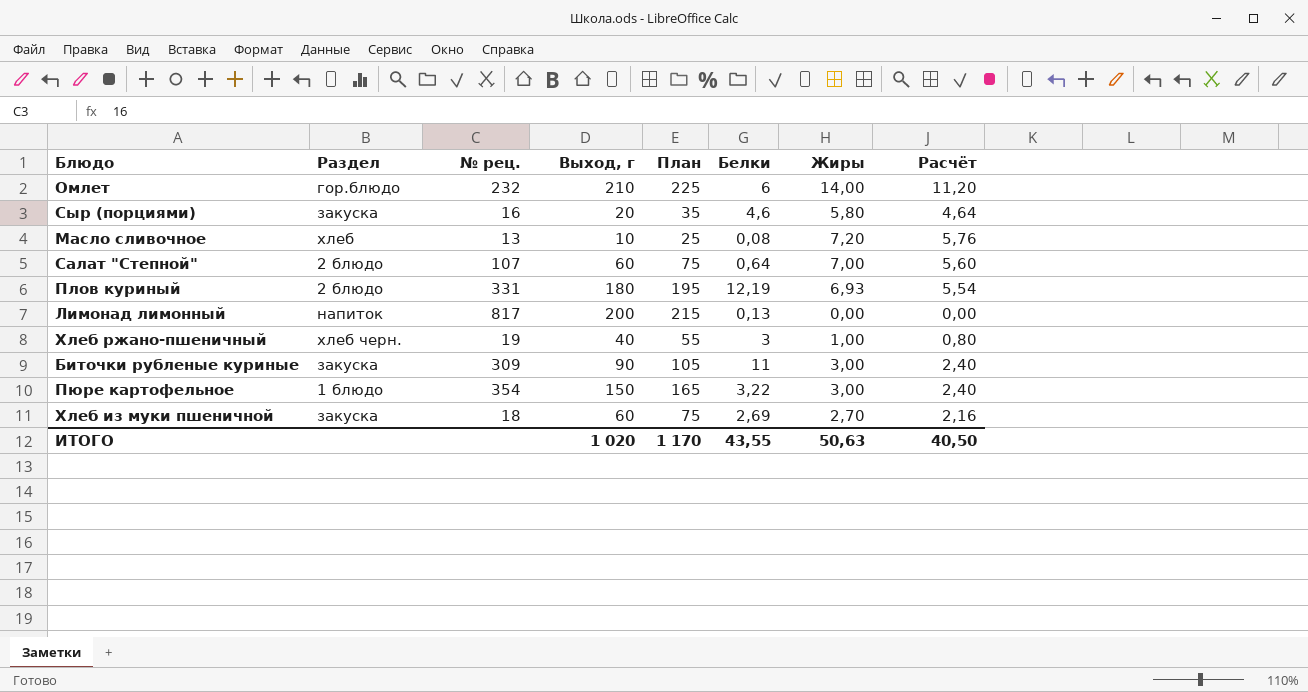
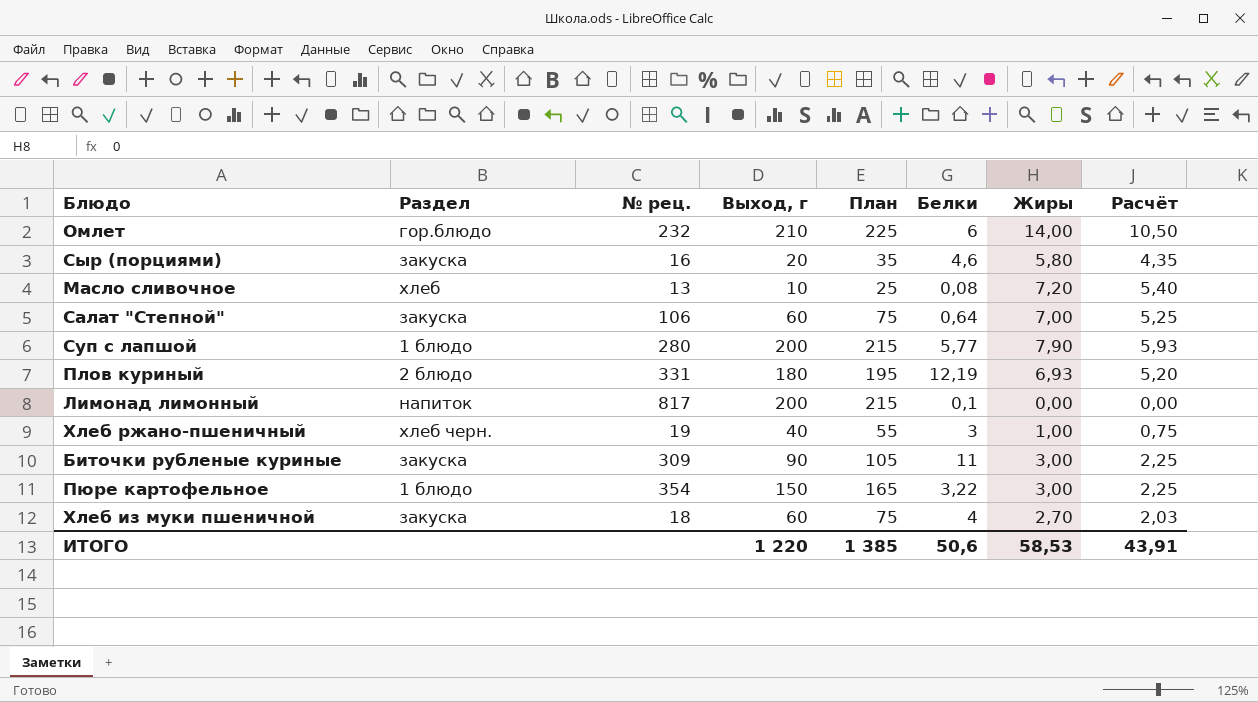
column Расчёт | formula: [Жиры] * 0,8 -> [Жиры] * 0,75
Салат "Степной" | Раздел: 2 блюдо -> закуска
Салат "Степной" | № рец.: 107 -> 106
row Суп с лапшой: none -> 1 блюдо | 280 | 200 | 215 | 5,77 | 7,90 | 5,93
Лимонад лимонный | Белки: 0,13 -> 0,1
Хлеб из муки пшеничной | Белки: 2,69 -> 4
ИТОГО | Выход, г: 1 020 -> 1 220
ИТОГО | План: 1 170 -> 1 385
ИТОГО | Белки: 43,55 -> 50,6
ИТОГО | Жиры: 50,63 -> 58,53
ИТОГО | Расчёт: 40,50 -> 43,91

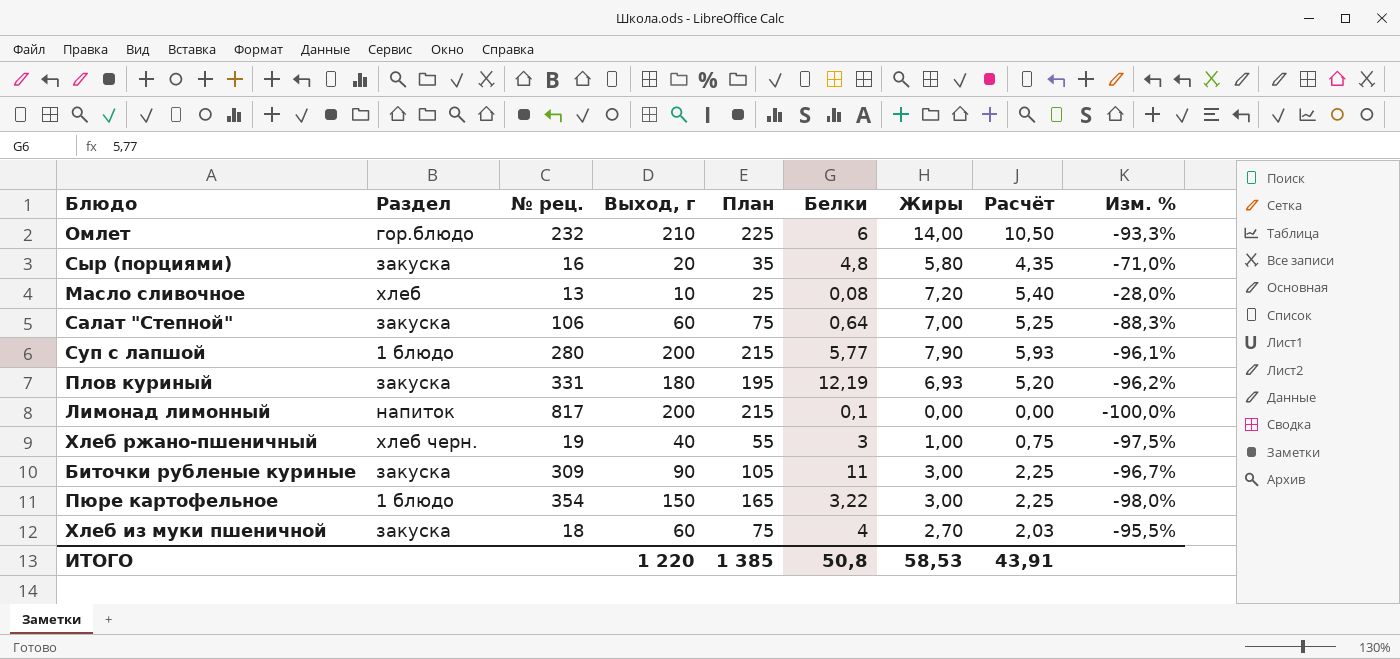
column Изм. % | formula: none -> ([Жиры] - [Выход, г]) / [Выход, г]
Сыр (порциями) | Белки: 4,6 -> 4,8
Плов куриный | Раздел: 2 блюдо -> закуска
ИТОГО | Белки: 50,6 -> 50,8

